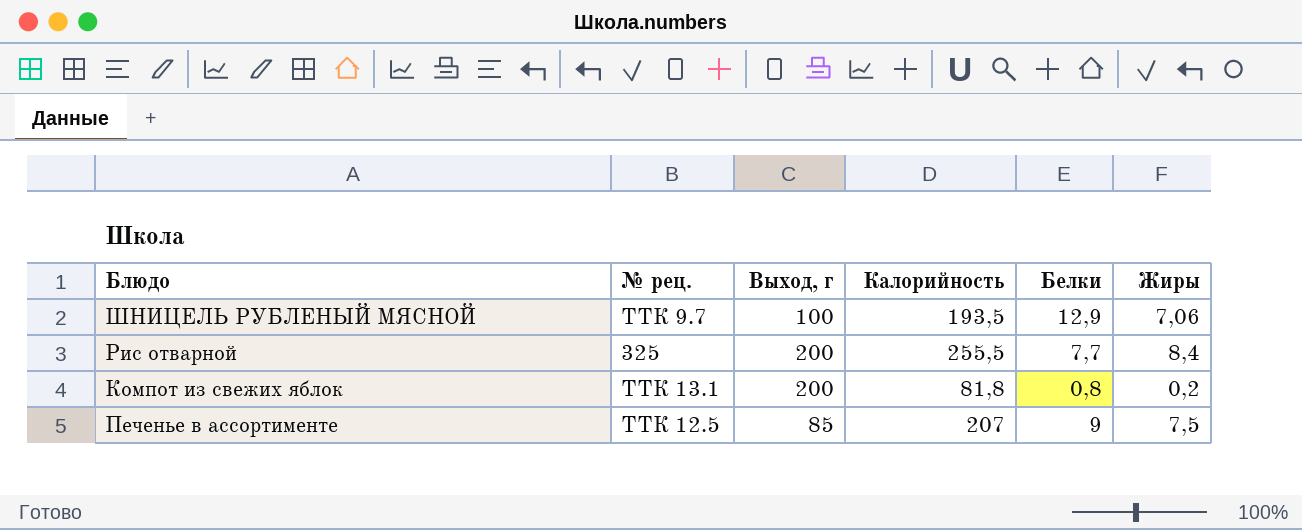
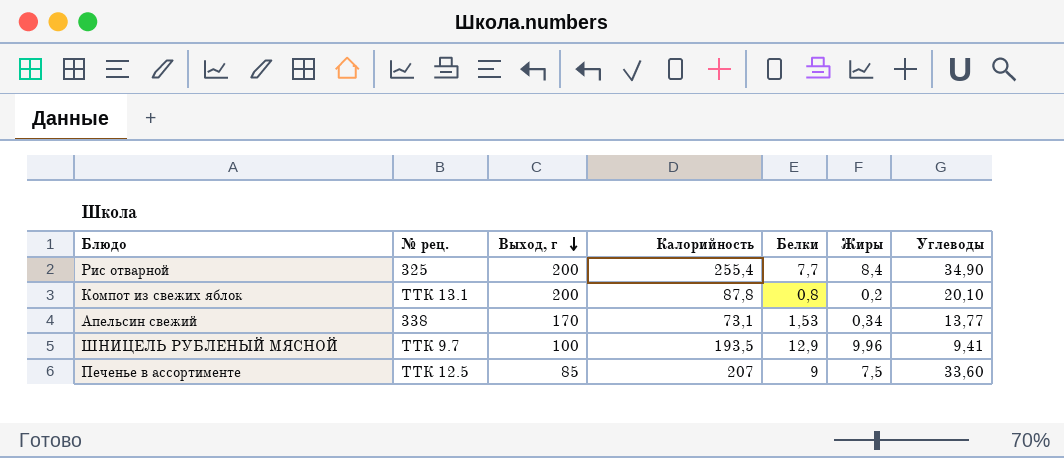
row order: none -> Выход, г descending
column Углеводы | position: none -> 7
Рис отварной | Калорийность: 255,5 -> 255,4
Компот из свежих яблок | Калорийность: 81,8 -> 87,8
row Апельсин свежий: none -> 338 | 170 | 73,1 | 1,53 | 0,34 | 13,77
ШНИЦЕЛЬ РУБЛЕНЫЙ МЯСНОЙ | Жиры: 7,06 -> 9,96

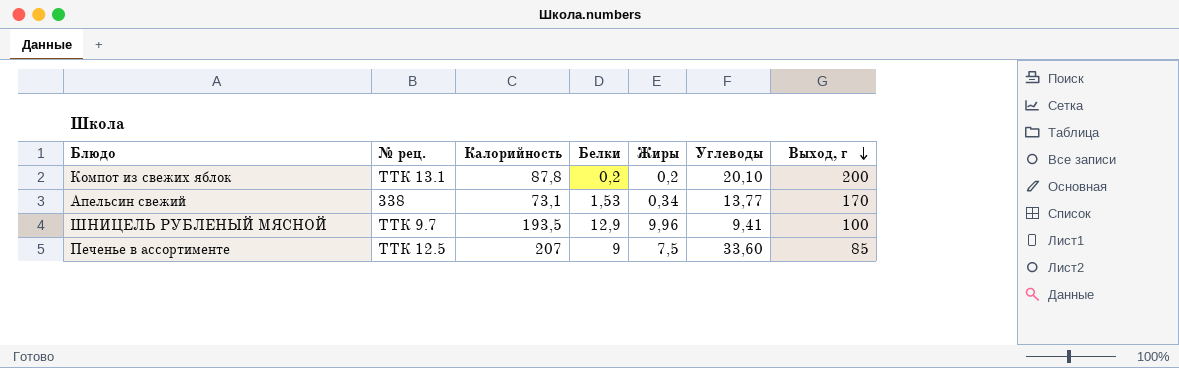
column Выход, г | position: 3 -> 7
row Рис отварной: 325 | 200 | 255,4 | 7,7 | 8,4 | 34,90 -> none
Компот из свежих яблок | Белки: 0,8 -> 0,2

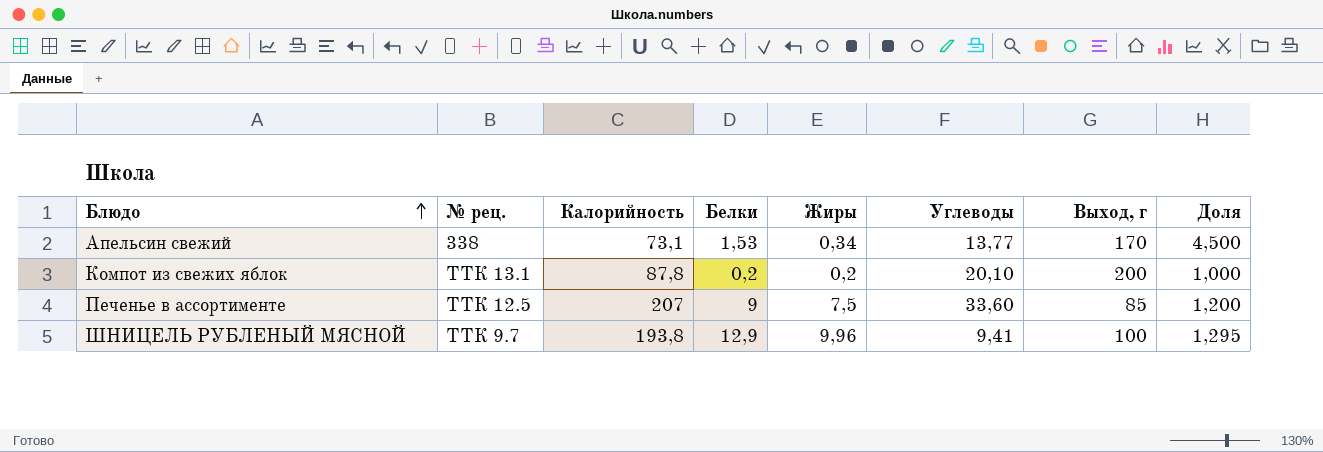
row order: Выход, г descending -> Блюдо ascending
column Доля | formula: none -> [Белки] / [Жиры]
ШНИЦЕЛЬ РУБЛЕНЫЙ МЯСНОЙ | Калорийность: 193,5 -> 193,8

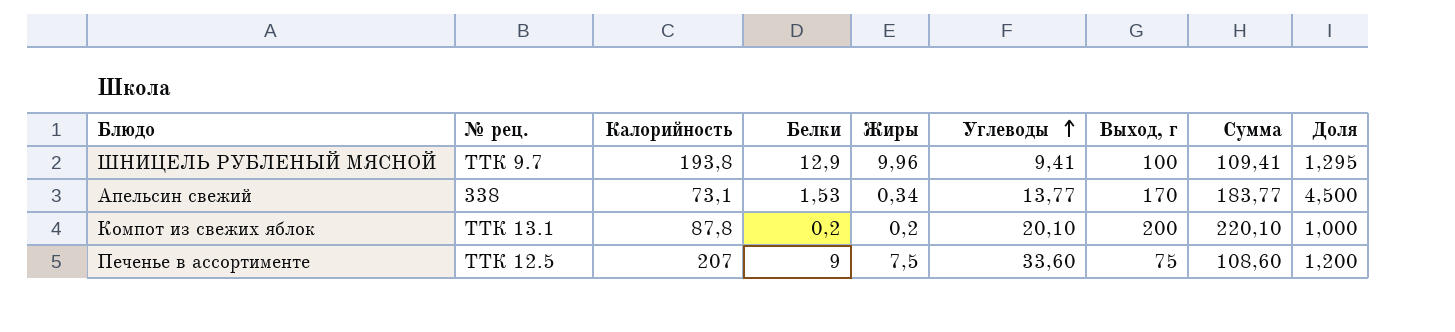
row order: Блюдо ascending -> Углеводы ascending
column Сумма | formula: none -> [Углеводы] + [Выход, г]
Печенье в ассортименте | Выход, г: 85 -> 75

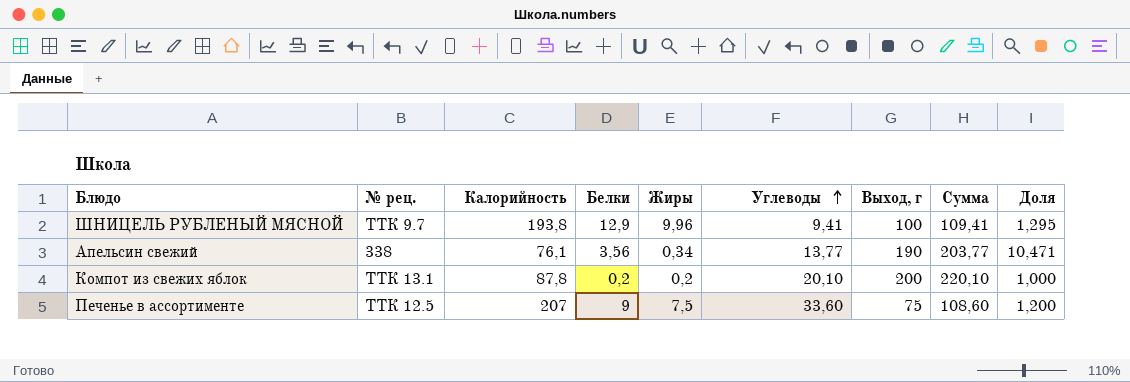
Апельсин свежий | Калорийность: 73,1 -> 76,1
Апельсин свежий | Белки: 1,53 -> 3,56
Апельсин свежий | Выход, г: 170 -> 190
Апельсин свежий | Сумма: 183,77 -> 203,77
Апельсин свежий | Доля: 4,500 -> 10,471

